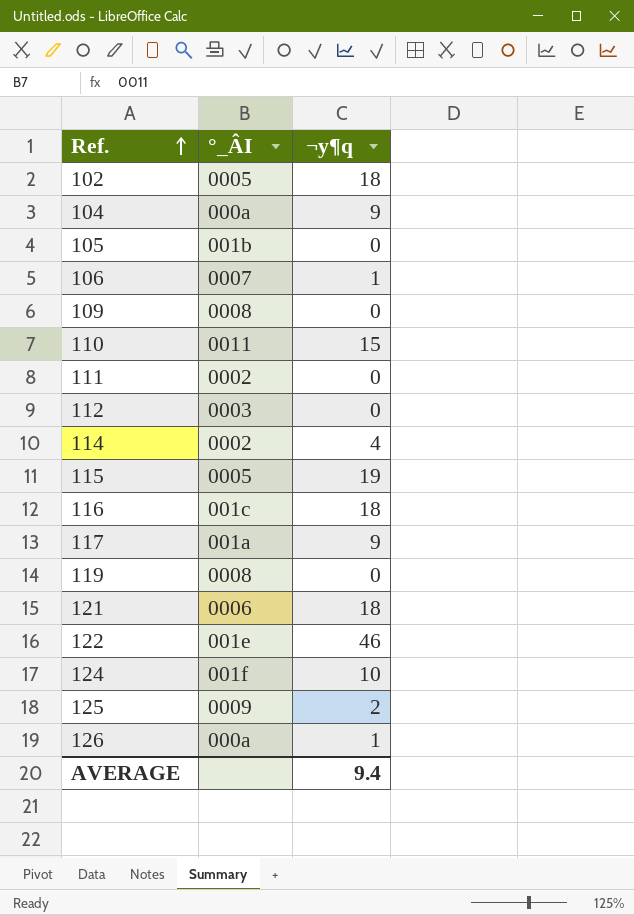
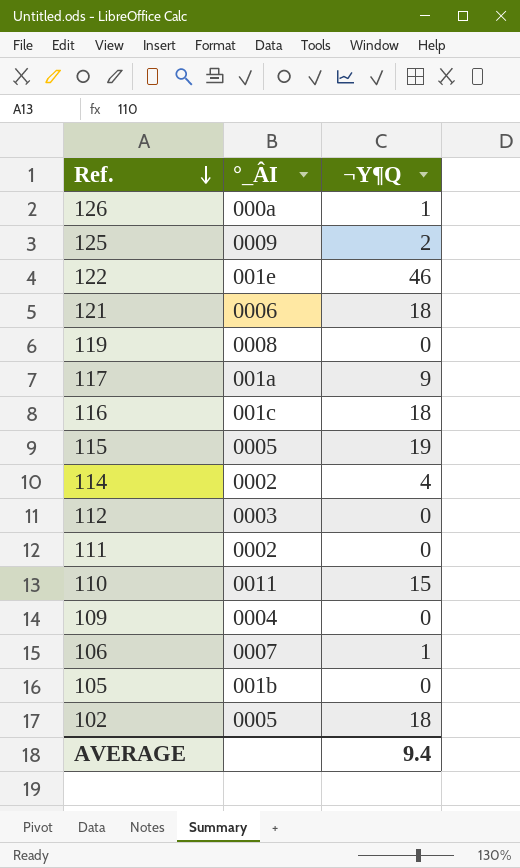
row order: Ref. ascending -> Ref. descending
column name: ¬y¶q -> ¬Y¶Q
row 104: 000a | 9 -> none
row 124: 001f | 10 -> none
109 | °_ÂI: 0008 -> 0004

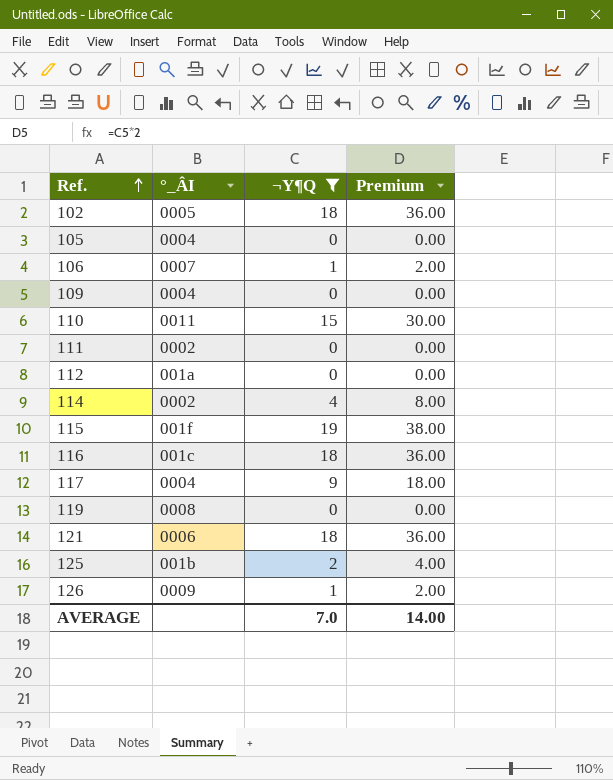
filter: none -> ¬Y¶Q != 46
row order: Ref. descending -> Ref. ascending
column Premium | formula: none -> [¬Y¶Q] * 2
105 | °_ÂI: 001b -> 0004
112 | °_ÂI: 0003 -> 001a
115 | °_ÂI: 0005 -> 001f
117 | °_ÂI: 001a -> 0004
125 | °_ÂI: 0009 -> 001b
126 | °_ÂI: 000a -> 0009
AVERAGE | ¬Y¶Q: 9.4 -> 7.0

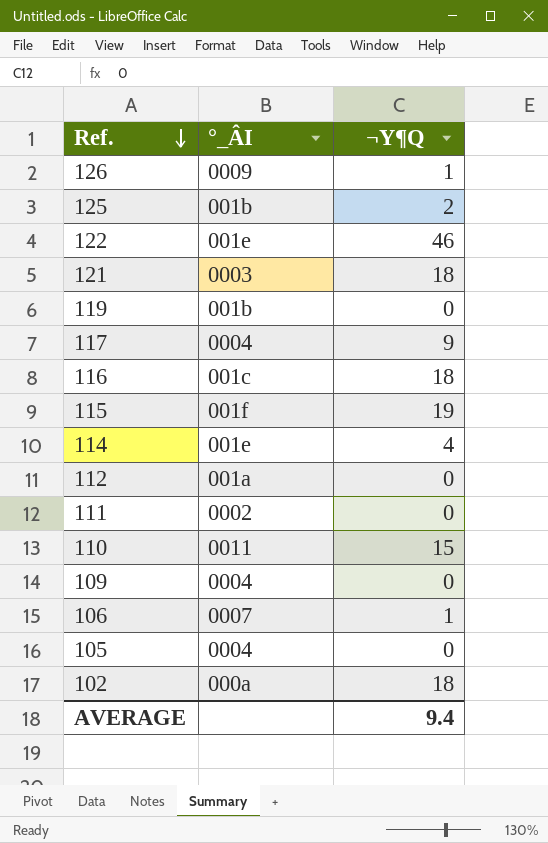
filter: ¬Y¶Q != 46 -> none
row order: Ref. ascending -> Ref. descending
column Premium | formula: [¬Y¶Q] * 2 -> none
121 | °_ÂI: 0006 -> 0003
119 | °_ÂI: 0008 -> 001b
114 | °_ÂI: 0002 -> 001e
102 | °_ÂI: 0005 -> 000a
AVERAGE | ¬Y¶Q: 7.0 -> 9.4

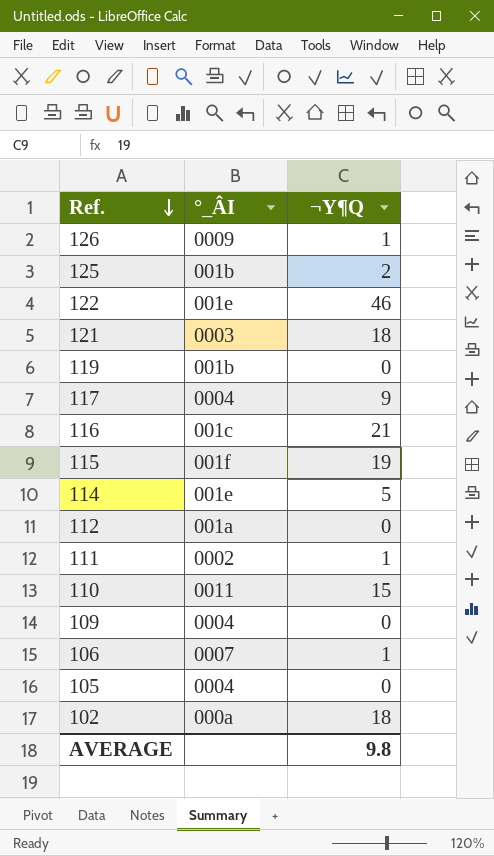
116 | ¬Y¶Q: 18 -> 21
114 | ¬Y¶Q: 4 -> 5
111 | ¬Y¶Q: 0 -> 1
AVERAGE | ¬Y¶Q: 9.4 -> 9.8

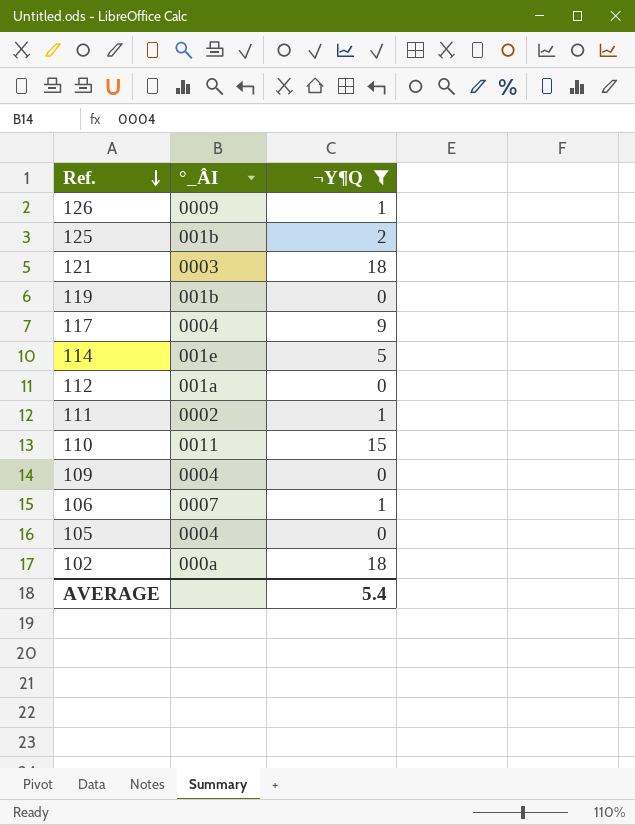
filter: none -> ¬Y¶Q <= 18
AVERAGE | ¬Y¶Q: 9.8 -> 5.4

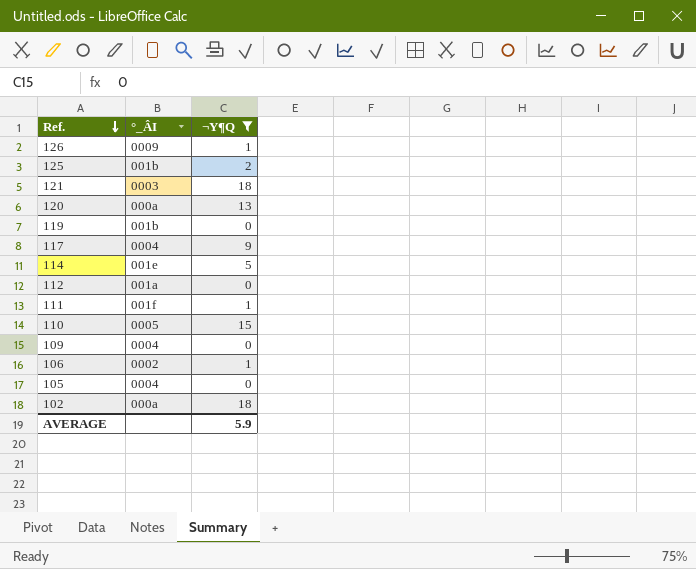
row 120: none -> 000a | 13
111 | °_ÂI: 0002 -> 001f
110 | °_ÂI: 0011 -> 0005
106 | °_ÂI: 0007 -> 0002
AVERAGE | ¬Y¶Q: 5.4 -> 5.9

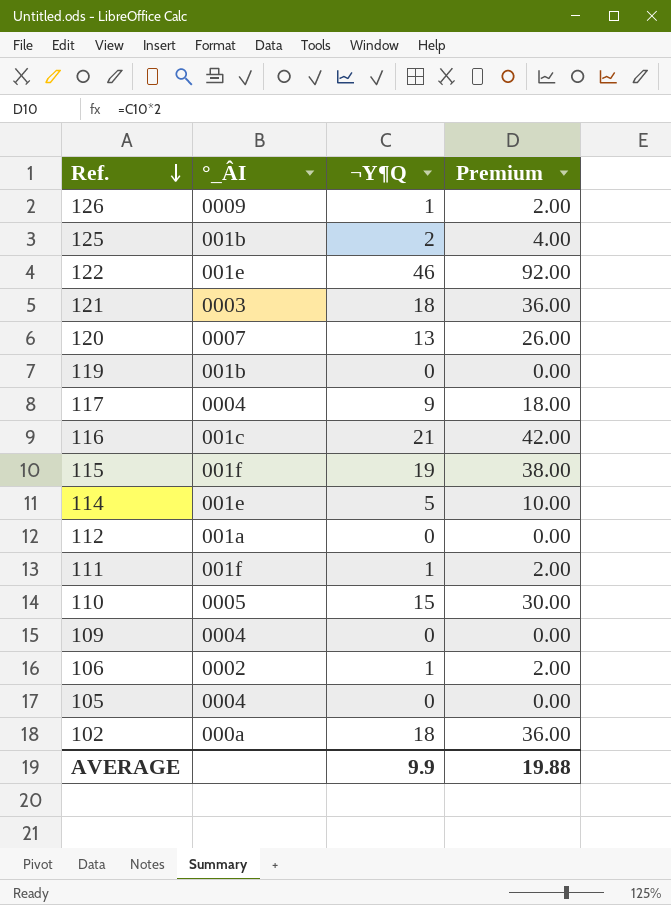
filter: ¬Y¶Q <= 18 -> none
column Premium | formula: none -> [¬Y¶Q] * 2
120 | °_ÂI: 000a -> 0007
AVERAGE | ¬Y¶Q: 5.9 -> 9.9

